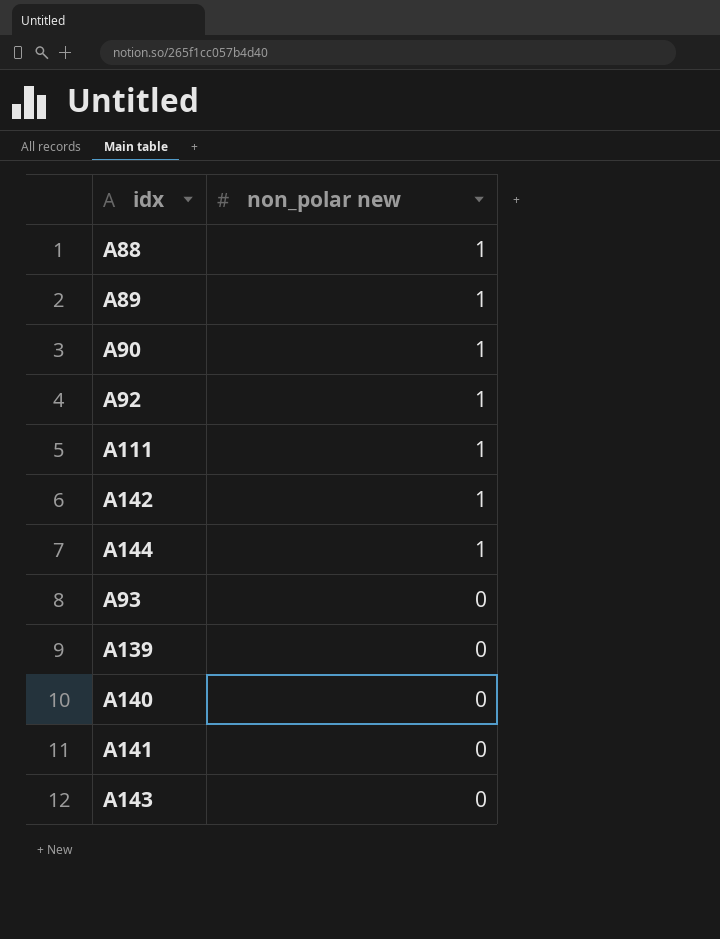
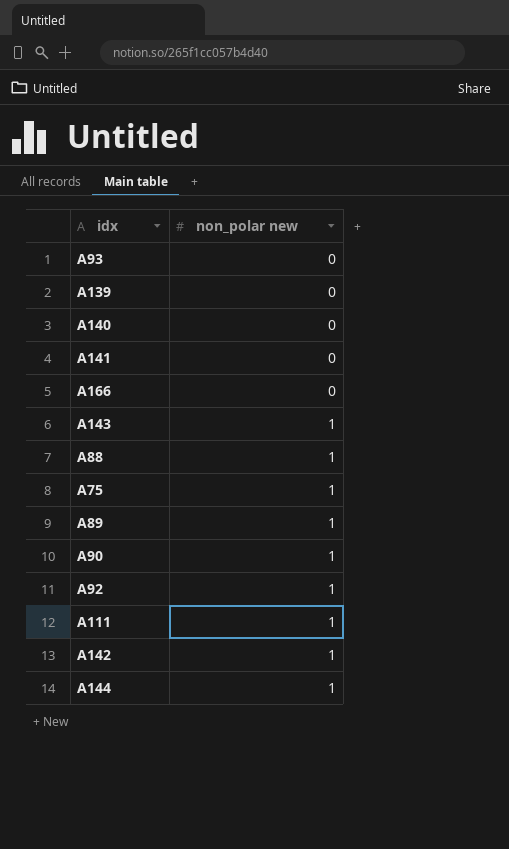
row order: non_polar new descending -> non_polar new ascending
row A166: none -> 0
A143 | non_polar new: 0 -> 1
row A75: none -> 1

